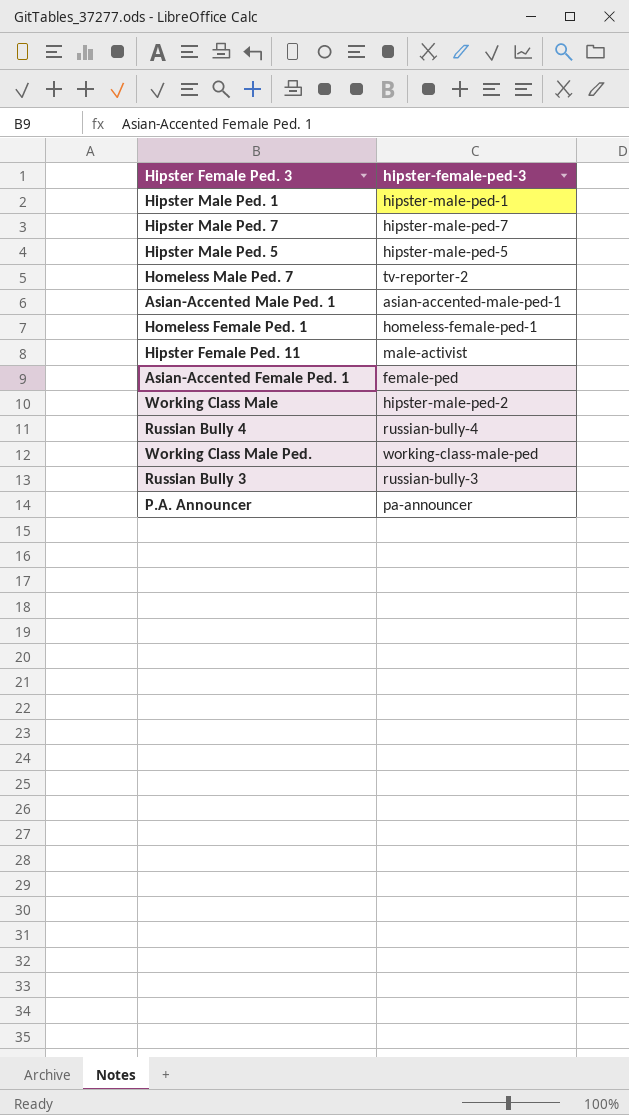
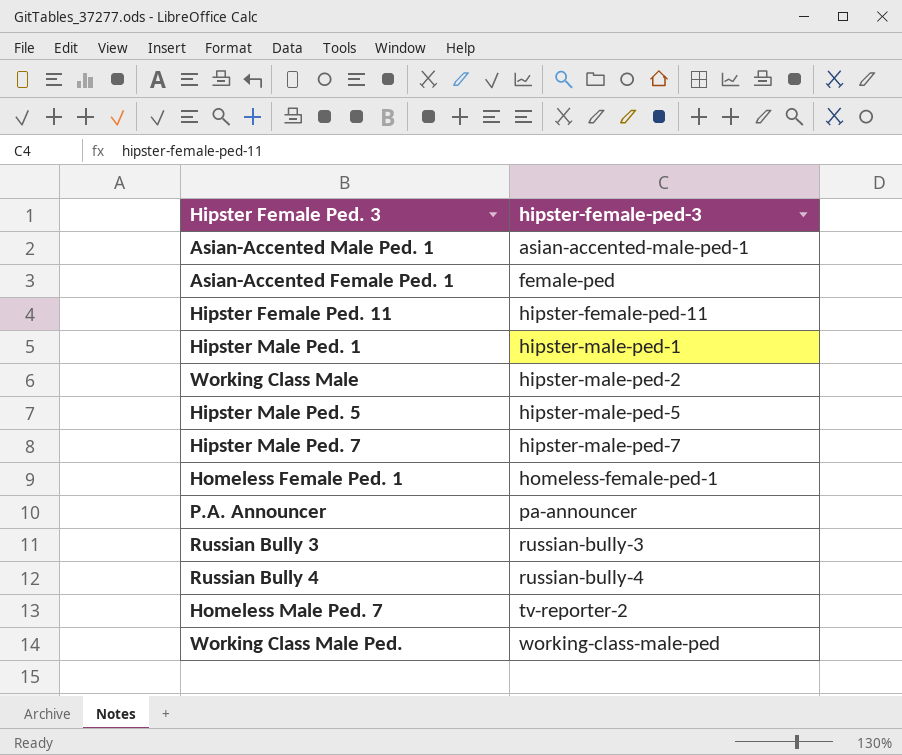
row order: none -> hipster-female-ped-3 ascending
Hipster Female Ped. 11 | hipster-female-ped-3: male-activist -> hipster-female-ped-11

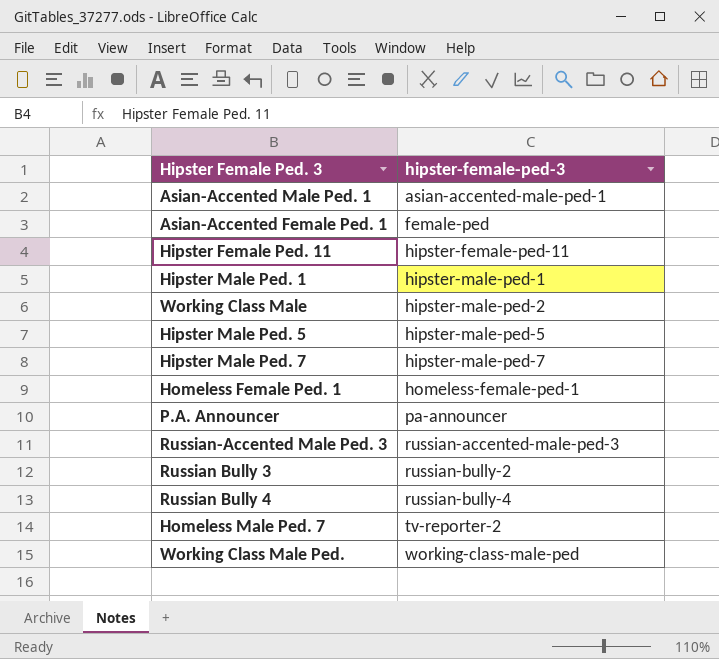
row Russian-Accented Male Ped. 3: none -> russian-accented-male-ped-3
Russian Bully 3 | hipster-female-ped-3: russian-bully-3 -> russian-bully-2

